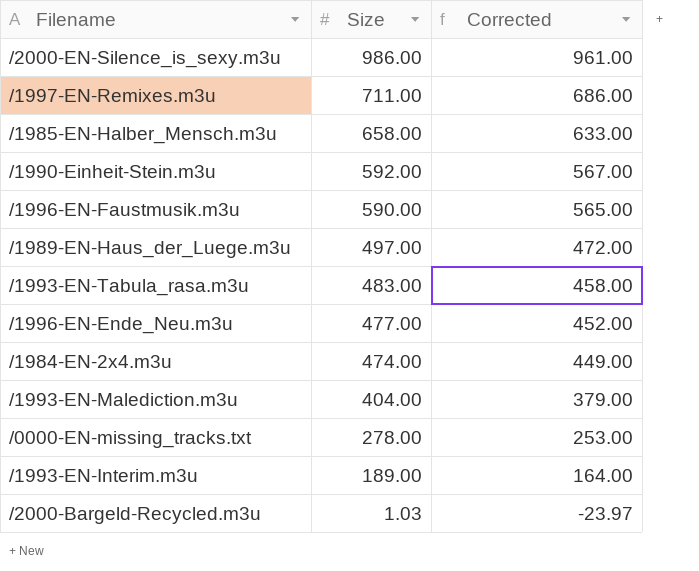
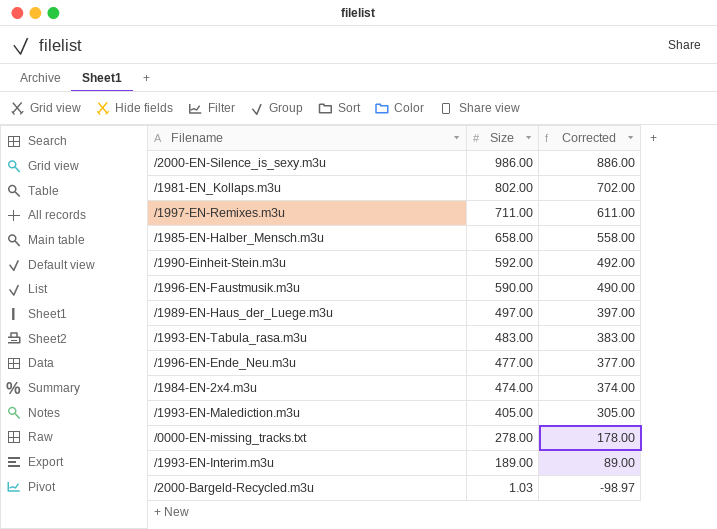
column Corrected | formula: [Size] - 25 -> [Size] - 100
row /1981-EN_Kollaps.m3u: none -> 802.00 | 702.00
/1993-EN-Malediction.m3u | Size: 404.00 -> 405.00

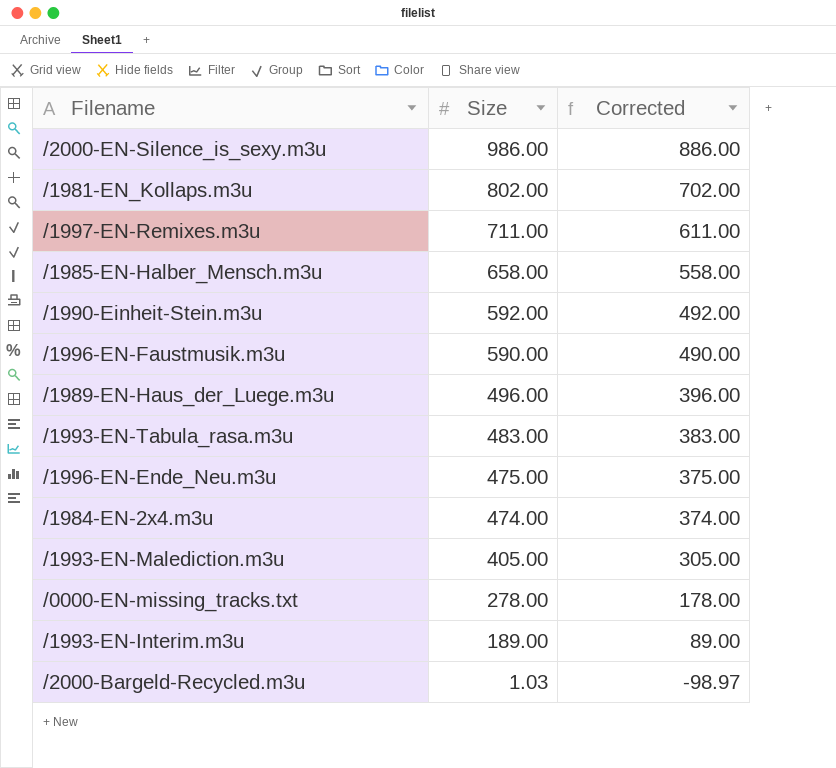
/1989-EN-Haus_der_Luege.m3u | Size: 497.00 -> 496.00
/1989-EN-Haus_der_Luege.m3u | Corrected: 397.00 -> 396.00
/1996-EN-Ende_Neu.m3u | Size: 477.00 -> 475.00
/1996-EN-Ende_Neu.m3u | Corrected: 377.00 -> 375.00

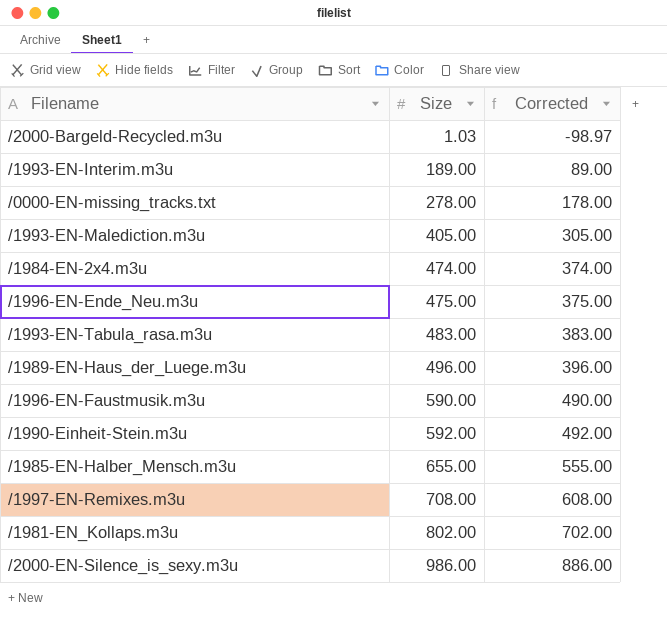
row order: Size descending -> Size ascending
/1985-EN-Halber_Mensch.m3u | Size: 658.00 -> 655.00
/1985-EN-Halber_Mensch.m3u | Corrected: 558.00 -> 555.00
/1997-EN-Remixes.m3u | Size: 711.00 -> 708.00
/1997-EN-Remixes.m3u | Corrected: 611.00 -> 608.00

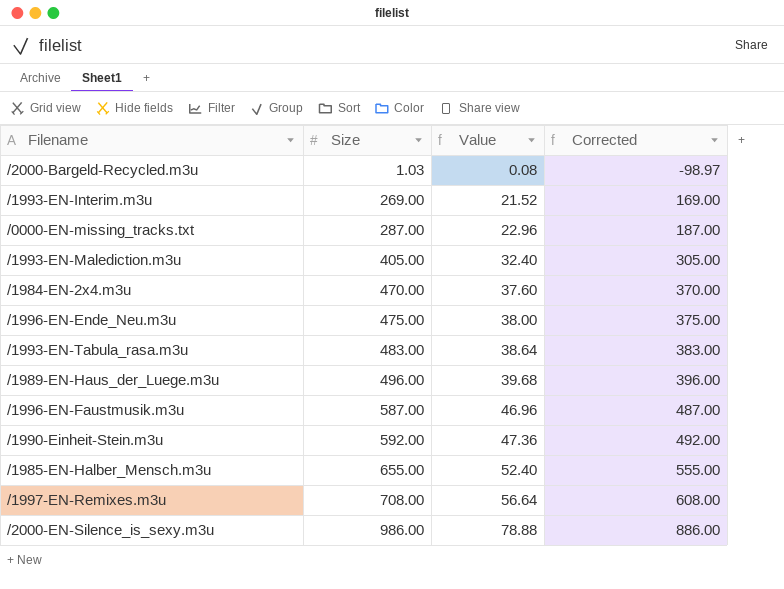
column Value | formula: none -> [Size] * 0.08
row /1981-EN_Kollaps.m3u: 802.00 | 702.00 -> none
/1993-EN-Interim.m3u | Size: 189.00 -> 269.00
/1993-EN-Interim.m3u | Corrected: 89.00 -> 169.00
/0000-EN-missing_tracks.txt | Size: 278.00 -> 287.00
/0000-EN-missing_tracks.txt | Corrected: 178.00 -> 187.00
/1984-EN-2x4.m3u | Size: 474.00 -> 470.00
/1984-EN-2x4.m3u | Corrected: 374.00 -> 370.00
/1996-EN-Faustmusik.m3u | Size: 590.00 -> 587.00
/1996-EN-Faustmusik.m3u | Corrected: 490.00 -> 487.00

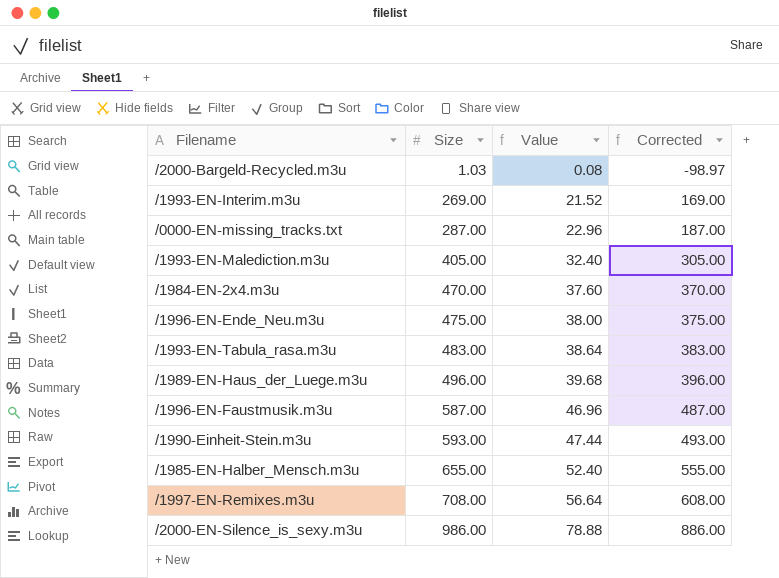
/1990-Einheit-Stein.m3u | Size: 592.00 -> 593.00
/1990-Einheit-Stein.m3u | Value: 47.36 -> 47.44
/1990-Einheit-Stein.m3u | Corrected: 492.00 -> 493.00

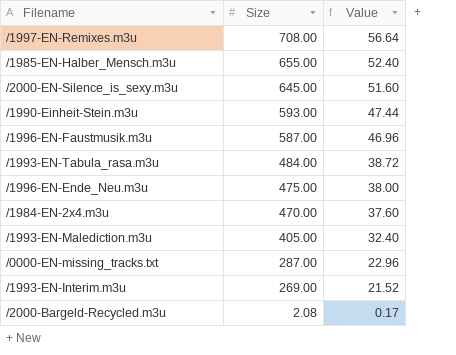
row order: Size ascending -> Size descending
column Corrected | formula: [Size] - 100 -> none
row /1989-EN-Haus_der_Luege.m3u: 496.00 | 39.68 | 396.00 -> none
/2000-EN-Silence_is_sexy.m3u | Size: 986.00 -> 645.00
/2000-EN-Silence_is_sexy.m3u | Value: 78.88 -> 51.60
/1993-EN-Tabula_rasa.m3u | Size: 483.00 -> 484.00
/1993-EN-Tabula_rasa.m3u | Value: 38.64 -> 38.72
/2000-Bargeld-Recycled.m3u | Size: 1.03 -> 2.08
/2000-Bargeld-Recycled.m3u | Value: 0.08 -> 0.17

